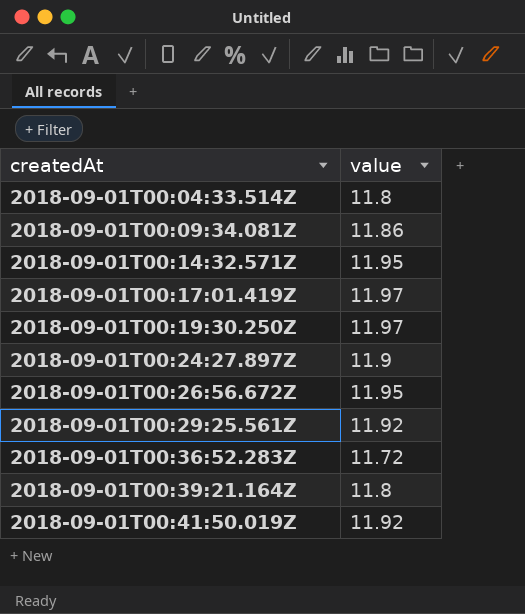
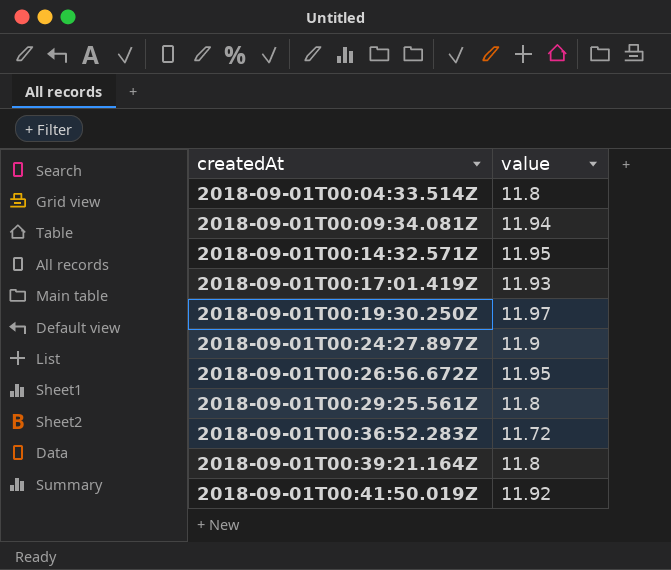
2018-09-01T00:09:34.081Z | value: 11.86 -> 11.94
2018-09-01T00:17:01.419Z | value: 11.97 -> 11.93
2018-09-01T00:29:25.561Z | value: 11.92 -> 11.8

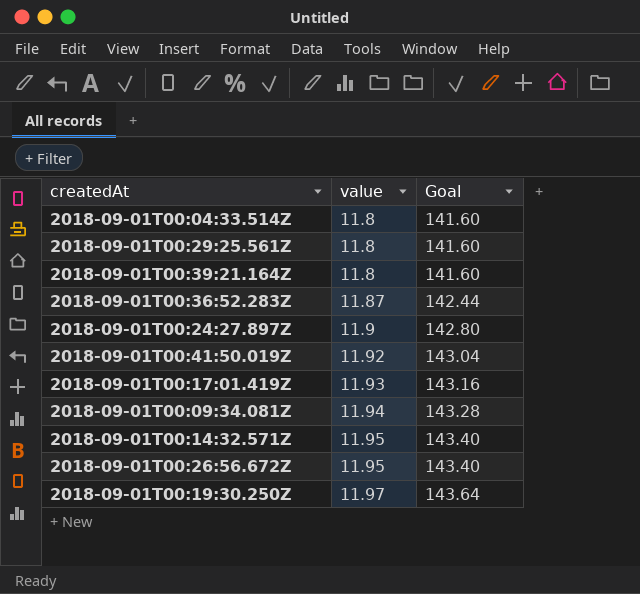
row order: createdAt ascending -> value ascending
column Goal | formula: none -> [value] * 12
2018-09-01T00:36:52.283Z | value: 11.72 -> 11.87

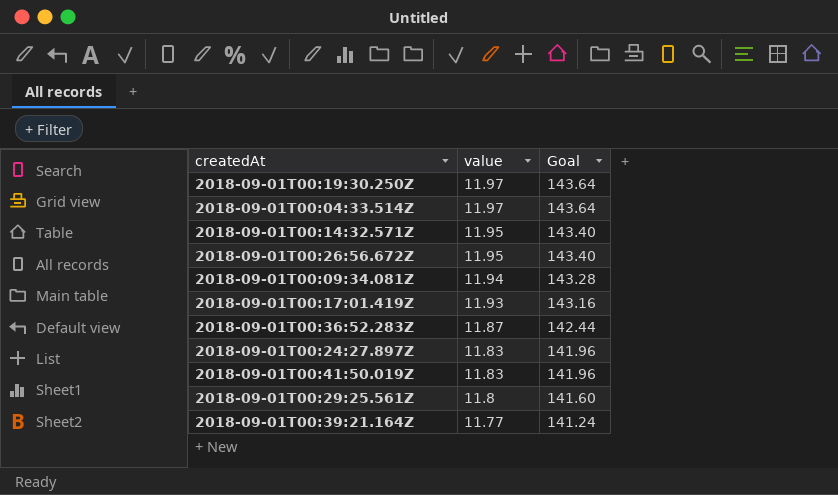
row order: value ascending -> value descending
2018-09-01T00:04:33.514Z | value: 11.8 -> 11.97
2018-09-01T00:04:33.514Z | Goal: 141.60 -> 143.64
2018-09-01T00:24:27.897Z | value: 11.9 -> 11.83
2018-09-01T00:24:27.897Z | Goal: 142.80 -> 141.96
2018-09-01T00:41:50.019Z | value: 11.92 -> 11.83
2018-09-01T00:41:50.019Z | Goal: 143.04 -> 141.96
2018-09-01T00:39:21.164Z | value: 11.8 -> 11.77
2018-09-01T00:39:21.164Z | Goal: 141.60 -> 141.24

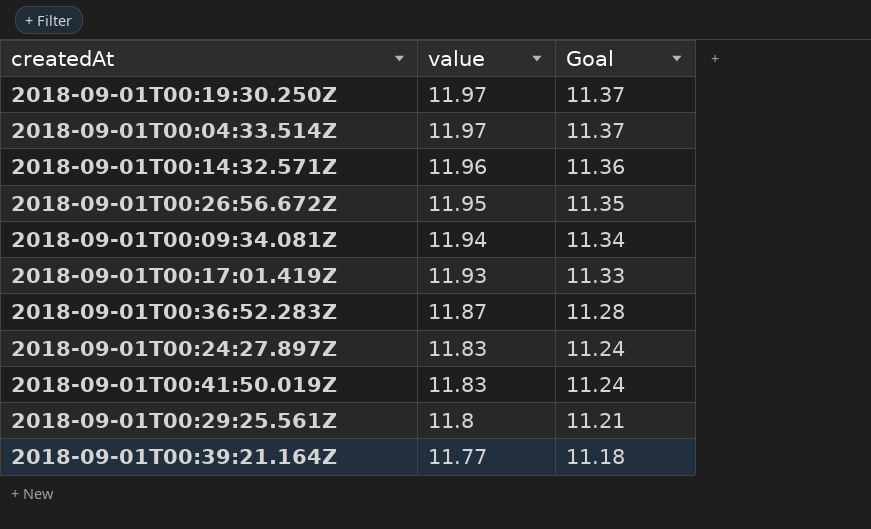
column Goal | formula: [value] * 12 -> [value] * 0.95
2018-09-01T00:14:32.571Z | value: 11.95 -> 11.96

